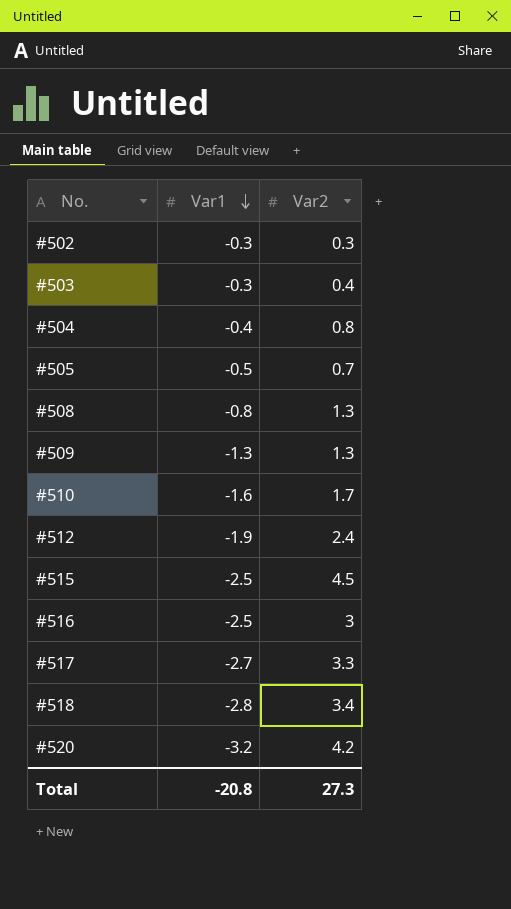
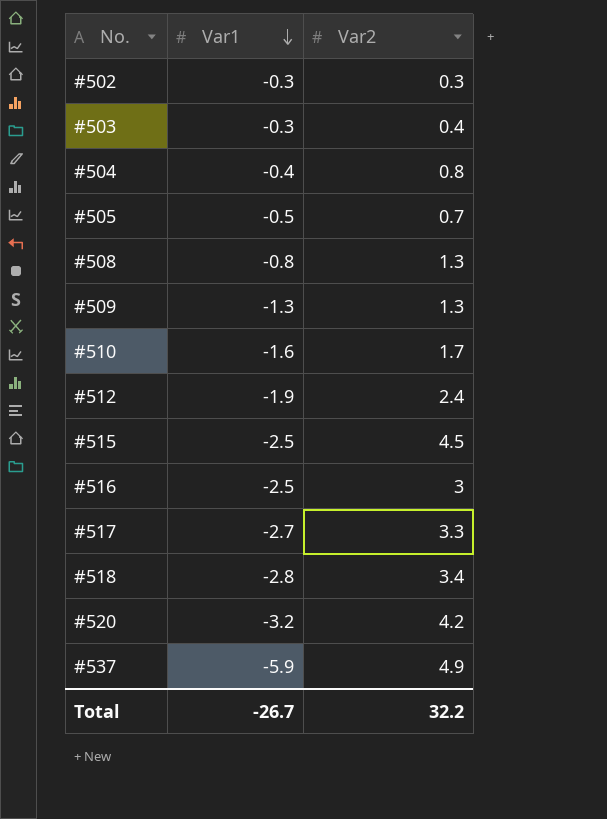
row #537: none -> -5.9 | 4.9
Total | Var1: -20.8 -> -26.7
Total | Var2: 27.3 -> 32.2

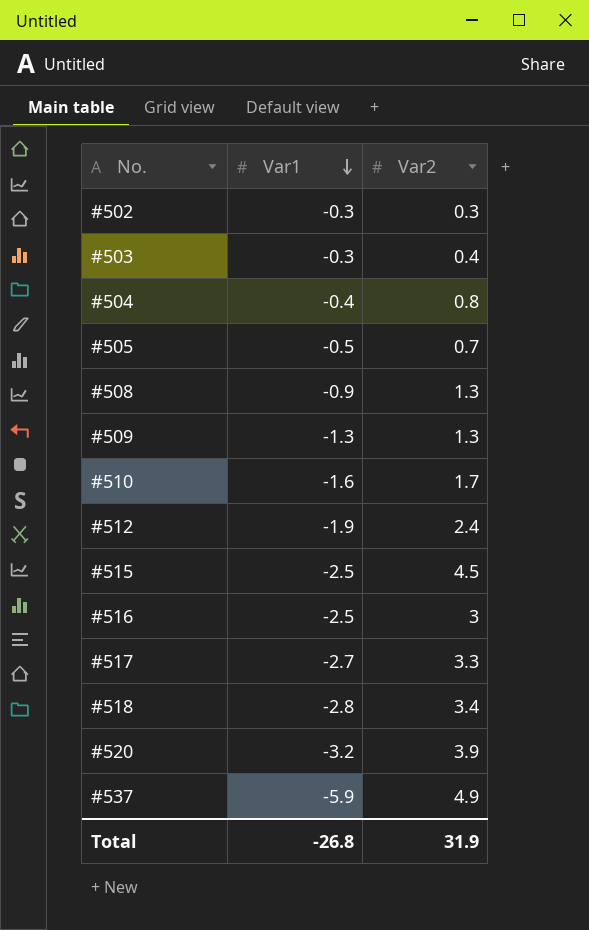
#508 | Var1: -0.8 -> -0.9
#520 | Var2: 4.2 -> 3.9
Total | Var1: -26.7 -> -26.8
Total | Var2: 32.2 -> 31.9

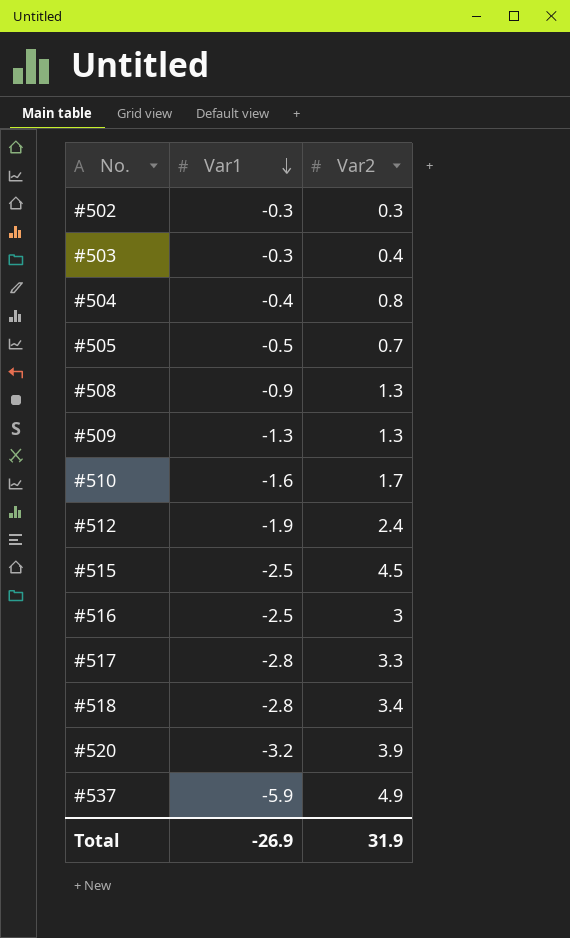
#517 | Var1: -2.7 -> -2.8
Total | Var1: -26.8 -> -26.9

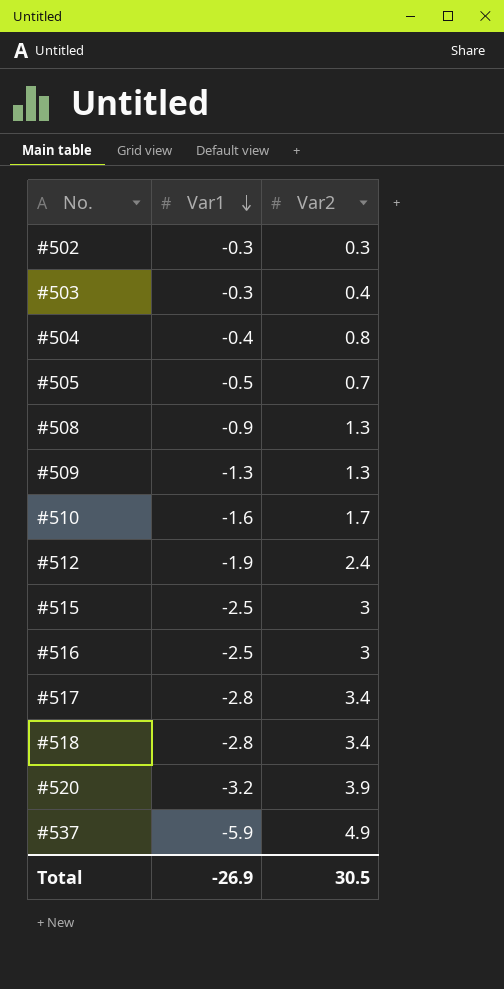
#515 | Var2: 4.5 -> 3
#517 | Var2: 3.3 -> 3.4
Total | Var2: 31.9 -> 30.5

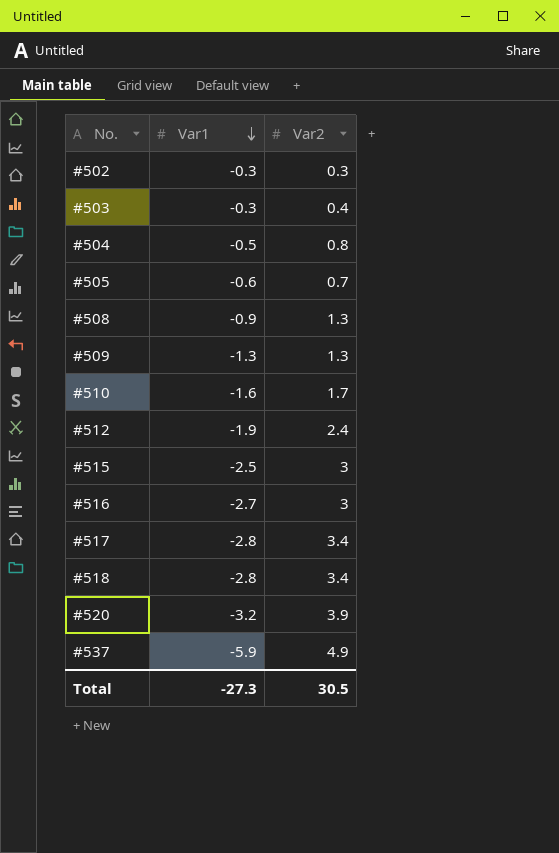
#504 | Var1: -0.4 -> -0.5
#505 | Var1: -0.5 -> -0.6
#516 | Var1: -2.5 -> -2.7
Total | Var1: -26.9 -> -27.3

